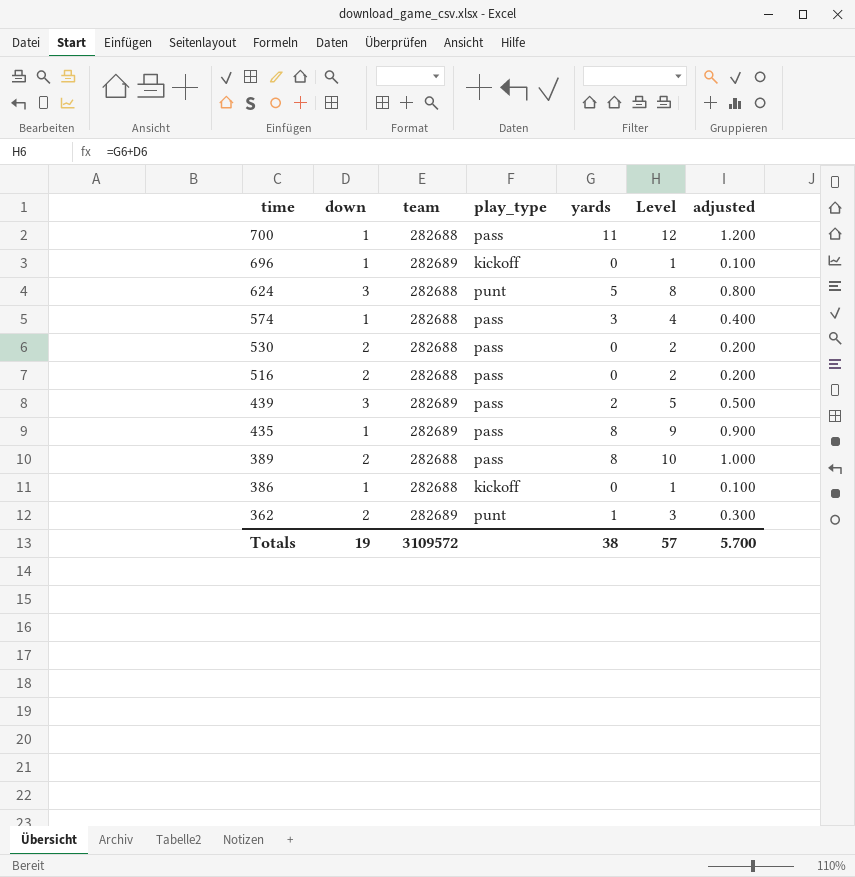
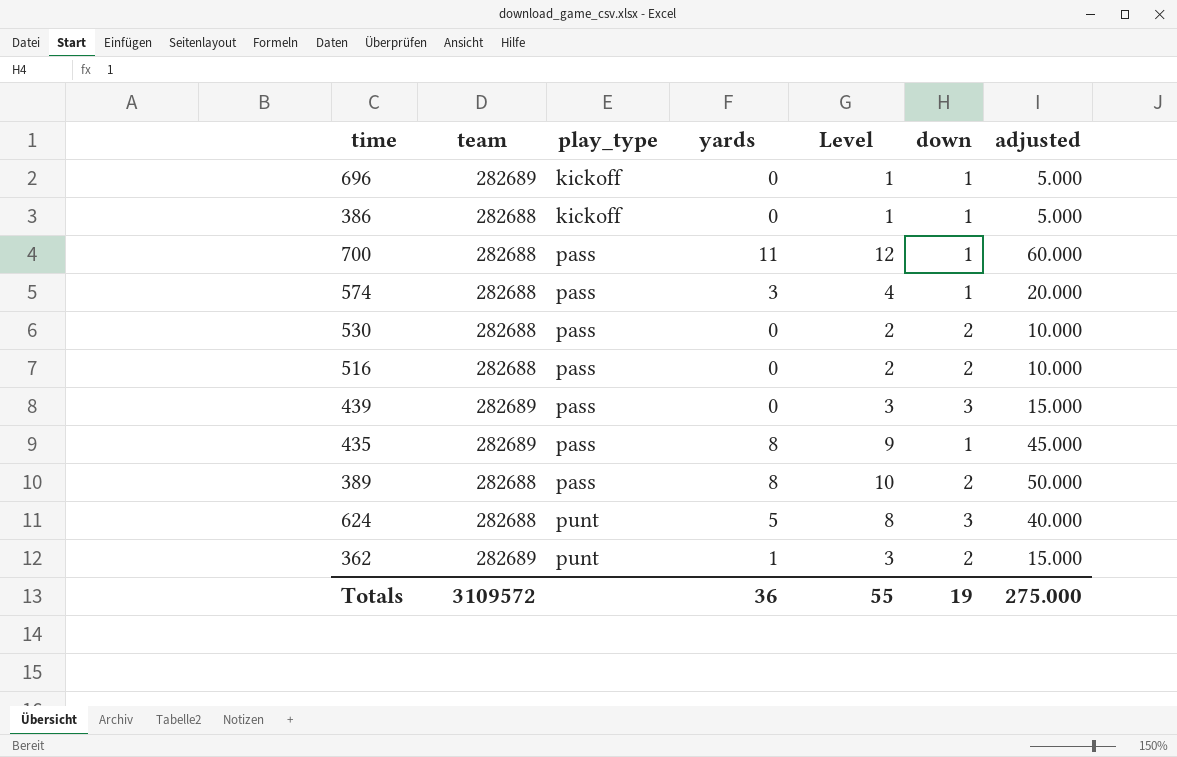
row order: time descending -> play_type ascending
column down | position: 2 -> 6
column adjusted | formula: [Level] * 0.1 -> [Level] * 5
439 | yards: 2 -> 0
439 | Level: 5 -> 3
Totals | yards: 38 -> 36
Totals | Level: 57 -> 55
Totals | adjusted: 5.700 -> 275.000

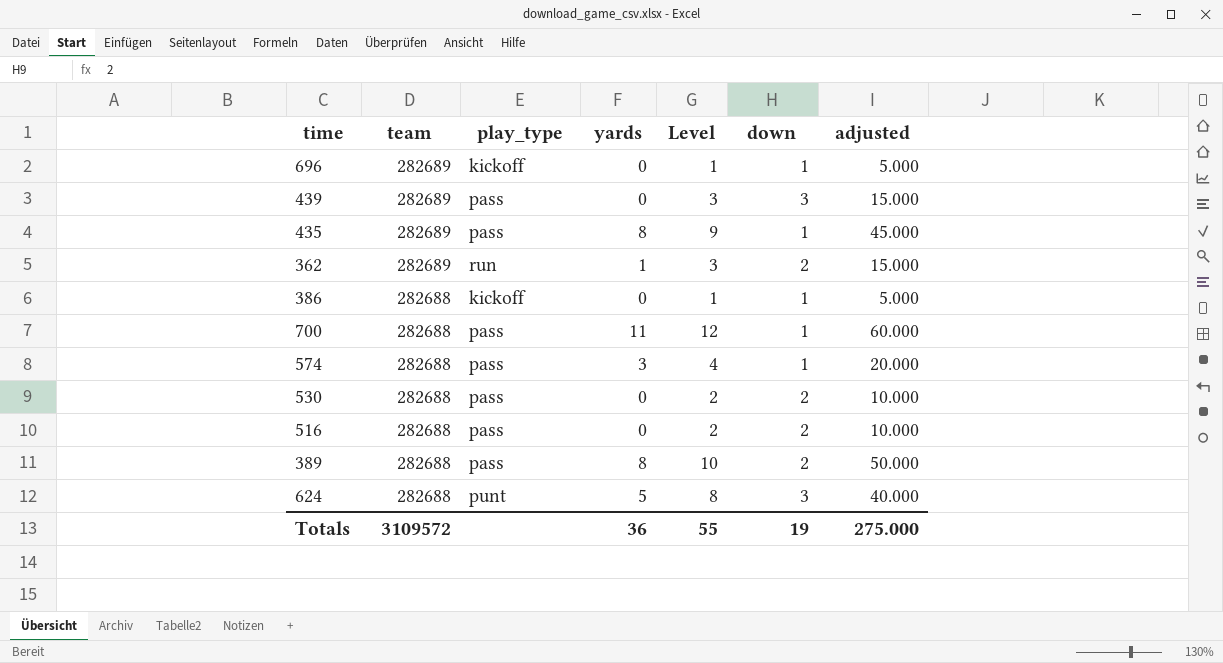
row order: play_type ascending -> team descending
362 | play_type: punt -> run

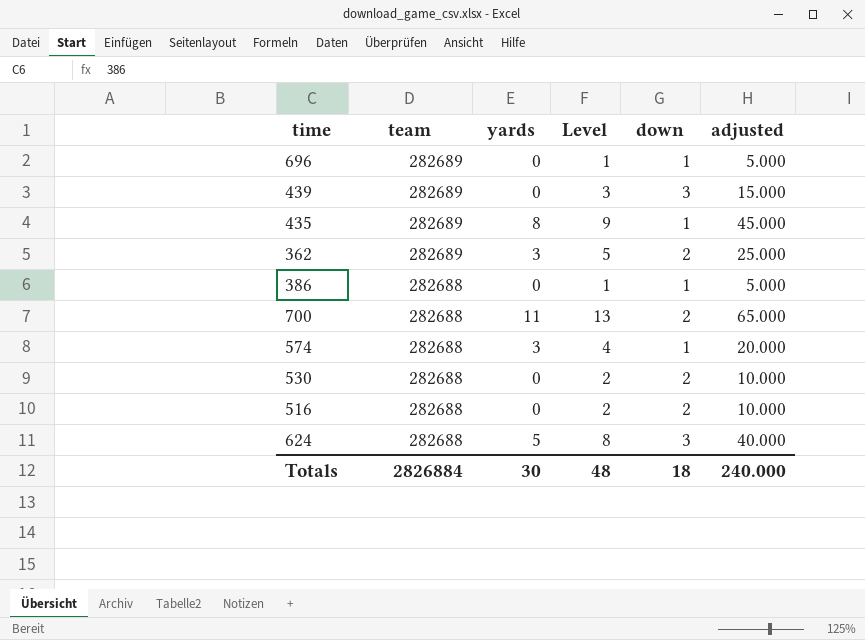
column play_type | position: 3 -> none
row 389: 282688 | pass | 8 | 10 | 2 | 50.000 -> none
362 | yards: 1 -> 3
362 | Level: 3 -> 5
362 | adjusted: 15.000 -> 25.000
700 | Level: 12 -> 13
700 | down: 1 -> 2
700 | adjusted: 60.000 -> 65.000
Totals | team: 3109572 -> 2826884
Totals | yards: 36 -> 30
Totals | Level: 55 -> 48
Totals | down: 19 -> 18
Totals | adjusted: 275.000 -> 240.000

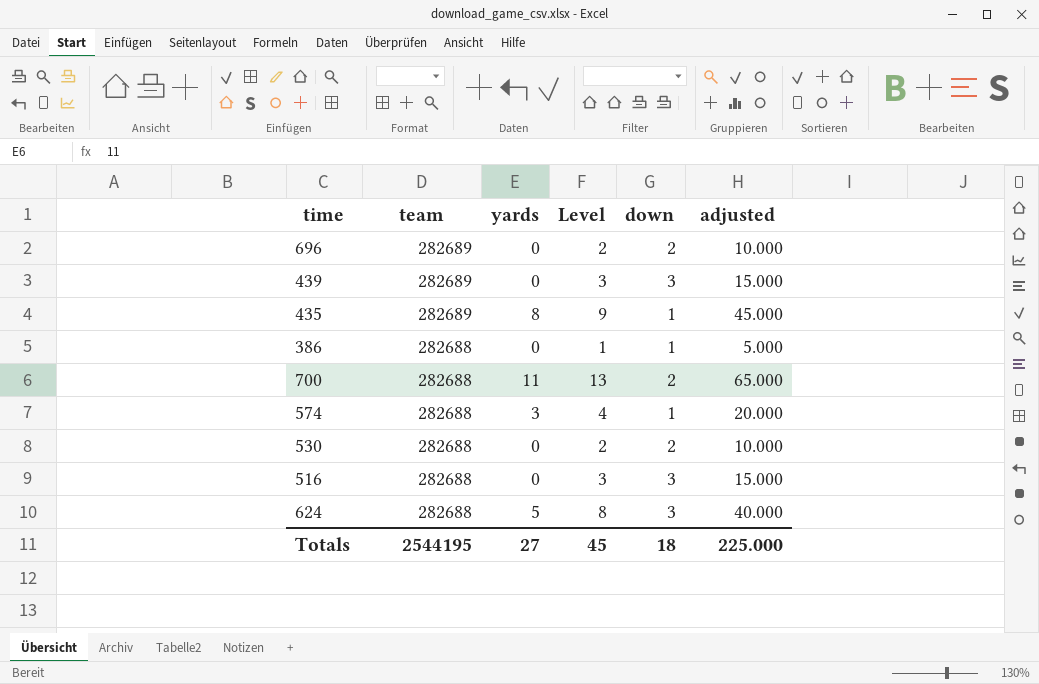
row 362: 282689 | 3 | 5 | 2 | 25.000 -> none
696 | Level: 1 -> 2
696 | down: 1 -> 2
696 | adjusted: 5.000 -> 10.000
516 | Level: 2 -> 3
516 | down: 2 -> 3
516 | adjusted: 10.000 -> 15.000
Totals | team: 2826884 -> 2544195
Totals | yards: 30 -> 27
Totals | Level: 48 -> 45
Totals | adjusted: 240.000 -> 225.000

